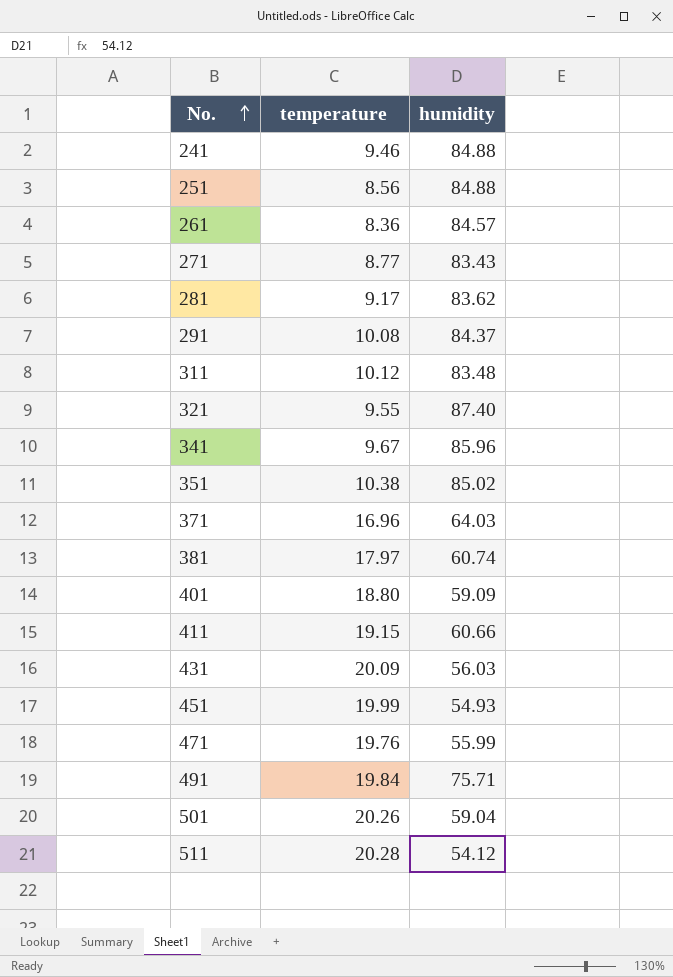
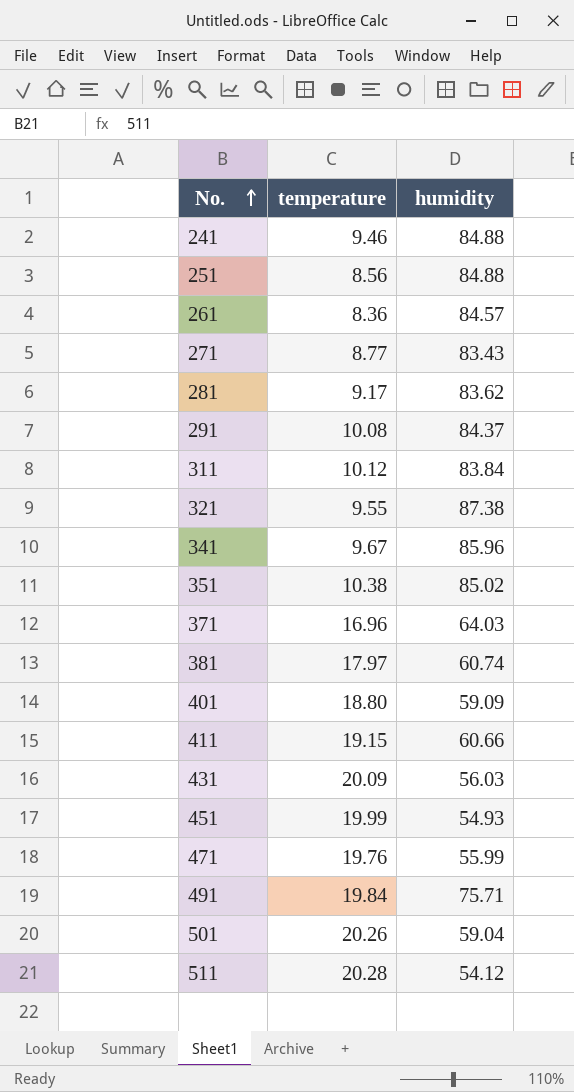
311 | humidity: 83.48 -> 83.84
321 | humidity: 87.40 -> 87.38

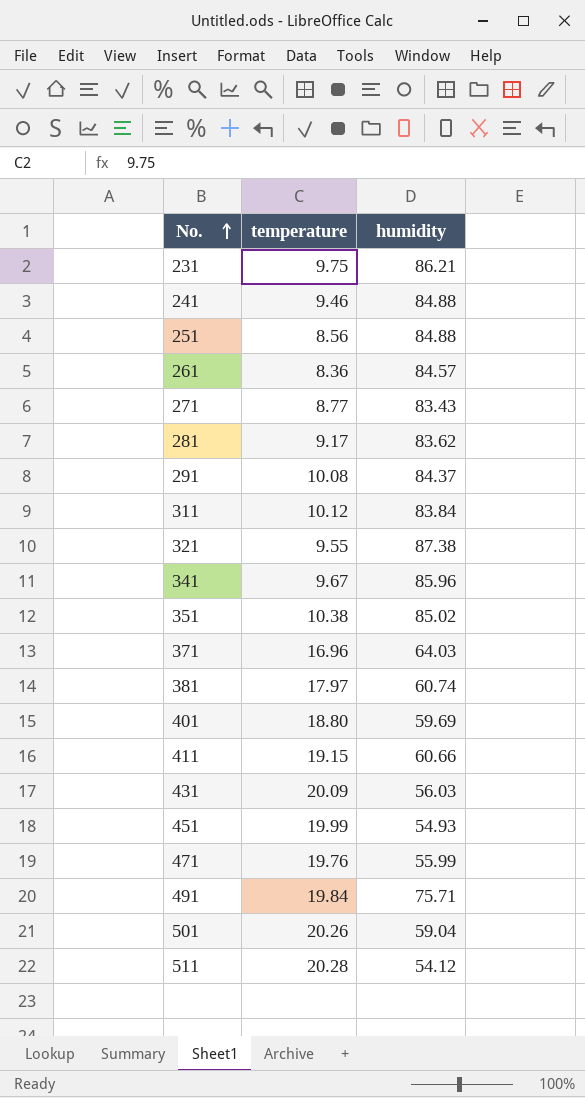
row 231: none -> 9.75 | 86.21
401 | humidity: 59.09 -> 59.69

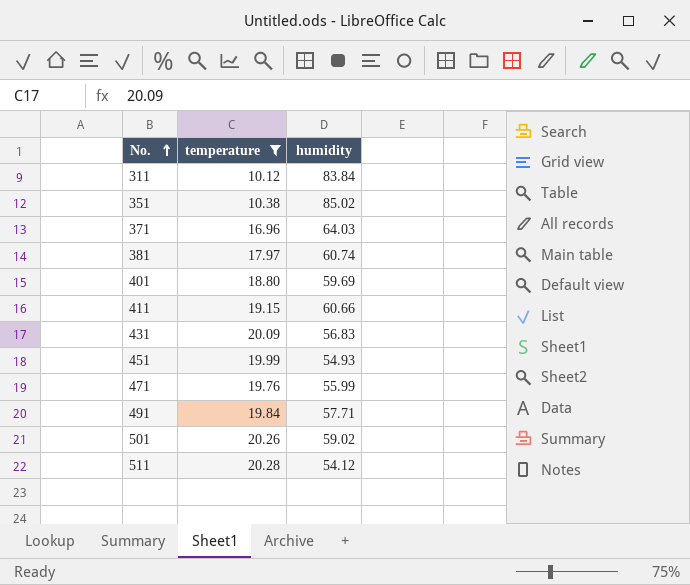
filter: none -> temperature >= 10.12
431 | humidity: 56.03 -> 56.83
491 | humidity: 75.71 -> 57.71
501 | humidity: 59.04 -> 59.02

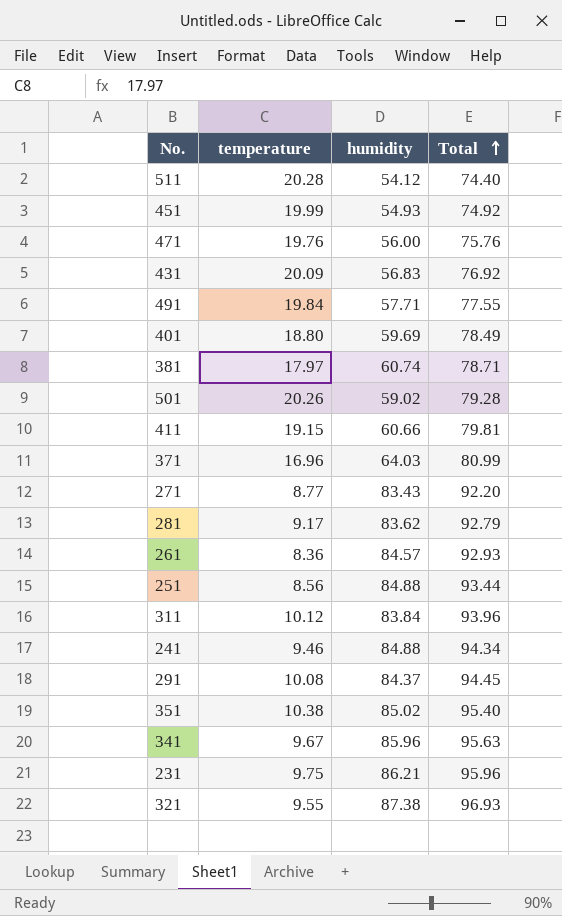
filter: temperature >= 10.12 -> none
row order: No. ascending -> Total ascending
column Total | formula: none -> [temperature] + [humidity]
471 | humidity: 55.99 -> 56.00

